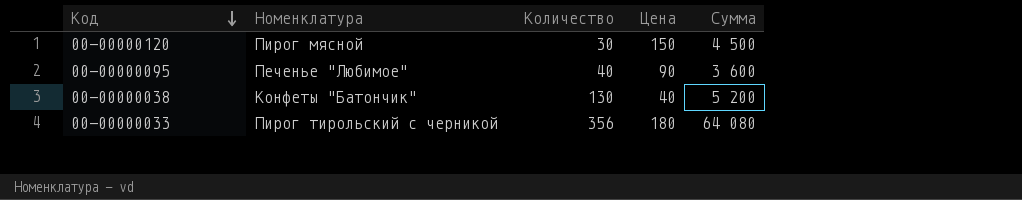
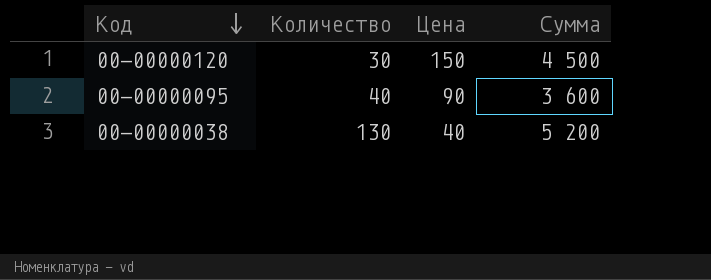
column Номенклатура | position: 2 -> none
row 00-00000033: Пирог тирольский с черникой | 356 | 180 | 64 080 -> none

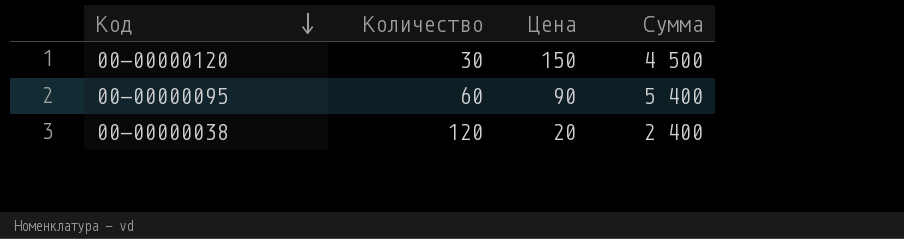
00-00000095 | Количество: 40 -> 60
00-00000095 | Сумма: 3 600 -> 5 400
00-00000038 | Количество: 130 -> 120
00-00000038 | Цена: 40 -> 20
00-00000038 | Сумма: 5 200 -> 2 400

